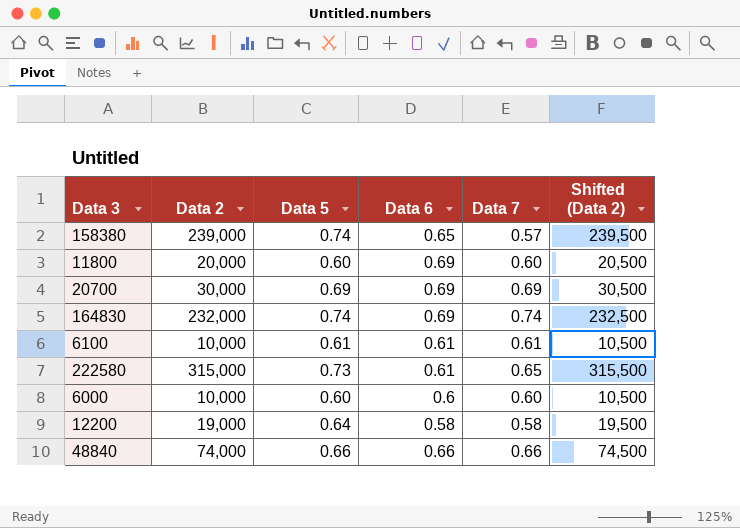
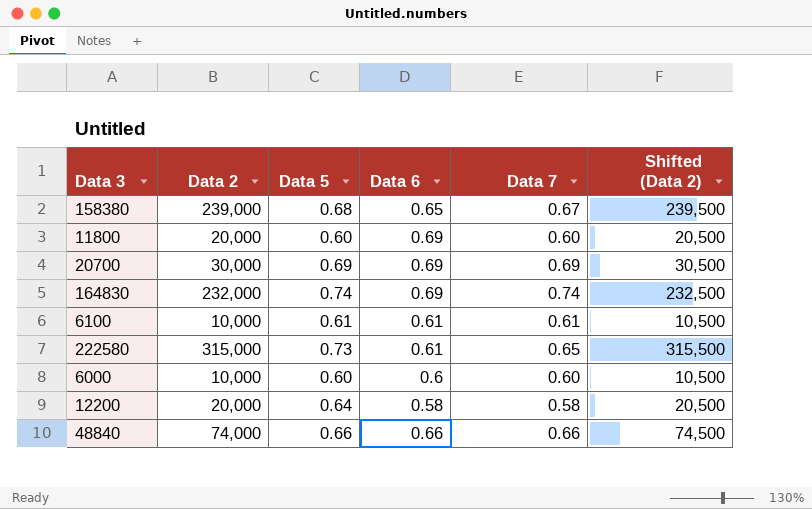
158380 | Data 5: 0.74 -> 0.68
158380 | Data 7: 0.57 -> 0.67
12200 | Data 2: 19,000 -> 20,000
12200 | Shifted (Data 2): 19,500 -> 20,500

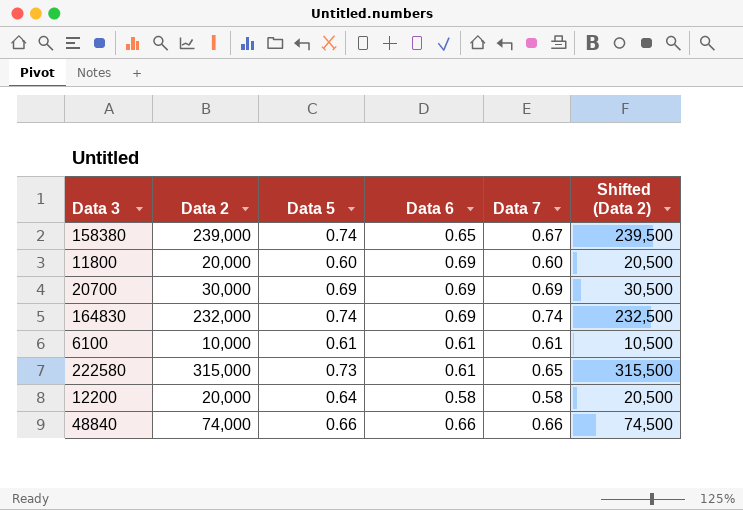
row 6000: 10,000 | 0.60 | 0.6 | 0.60 | 10,500 -> none
158380 | Data 5: 0.68 -> 0.74

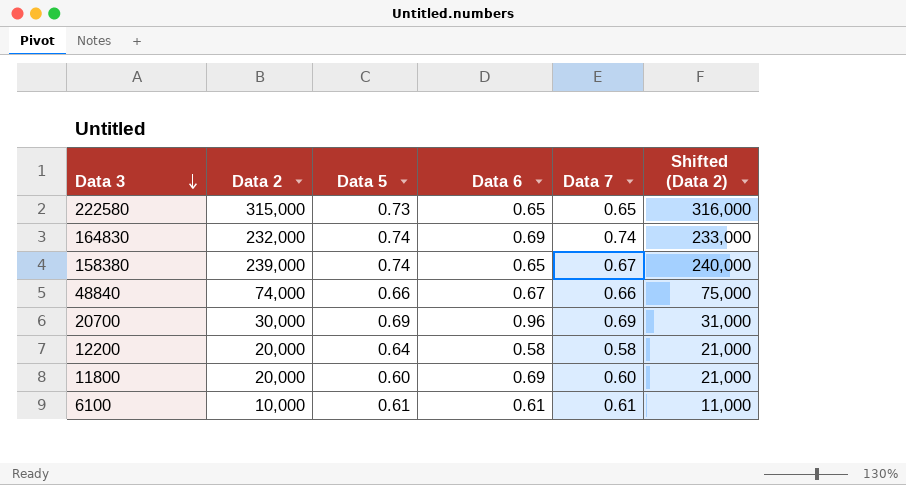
row order: none -> Data 3 descending
column Shifted (Data 2) | formula: [Data 2] + 500 -> [Data 2] + 1000
222580 | Data 6: 0.61 -> 0.65
48840 | Data 6: 0.66 -> 0.67
20700 | Data 6: 0.69 -> 0.96

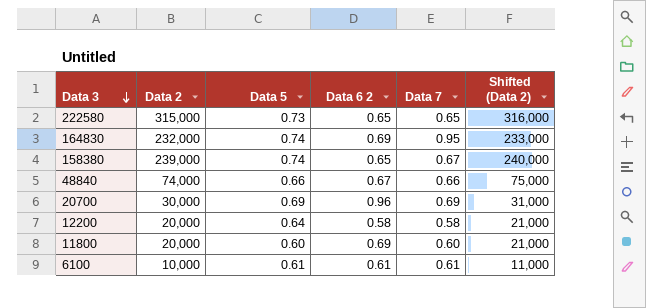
column name: Data 6 -> Data 6 2
164830 | Data 7: 0.74 -> 0.95

